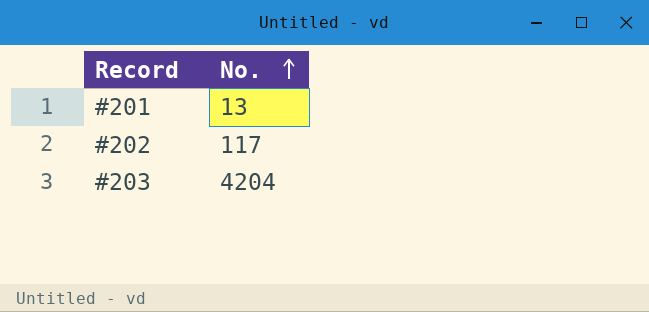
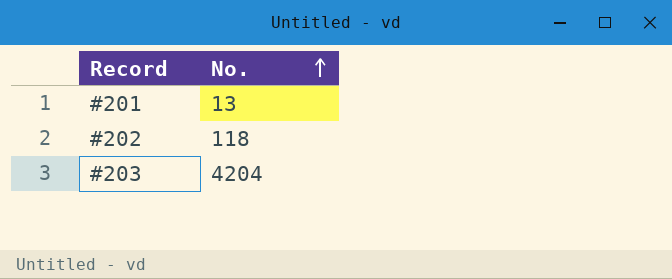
#202 | No.: 117 -> 118

